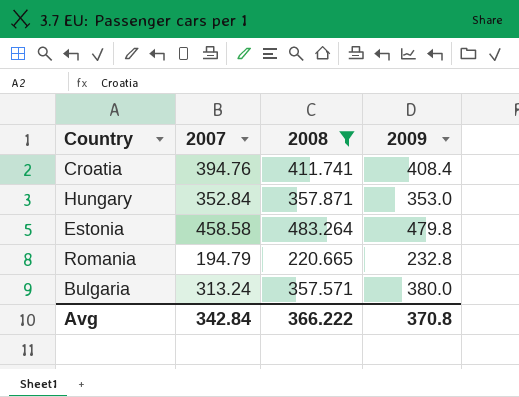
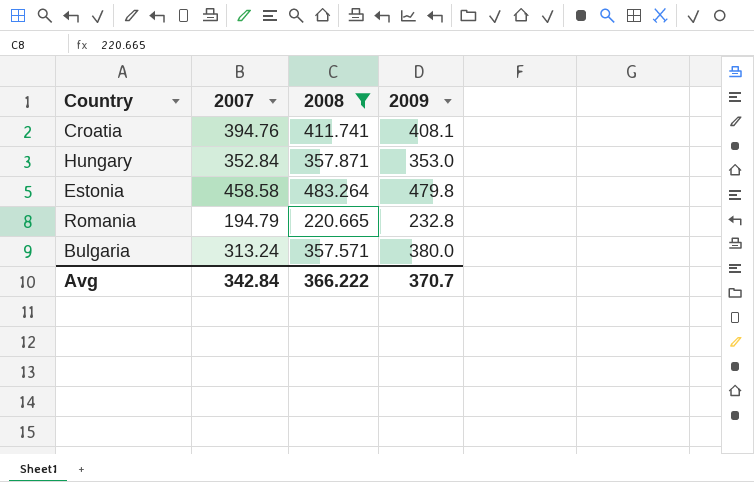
Croatia | 2009: 408.4 -> 408.1
Avg | 2009: 370.8 -> 370.7

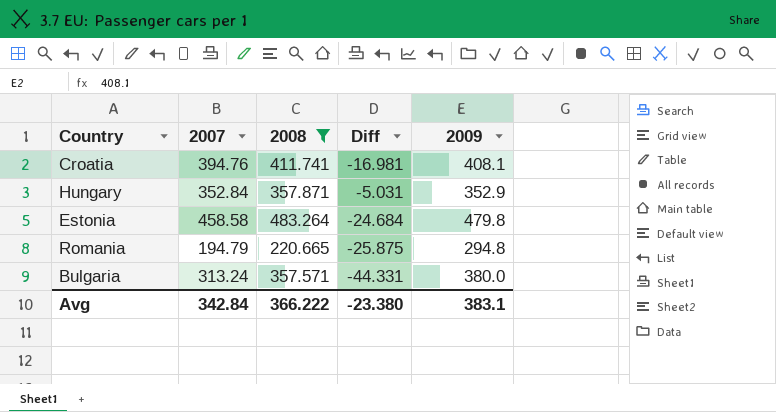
column Diff | formula: none -> [2007] - [2008]
Hungary | 2009: 353.0 -> 352.9
Romania | 2009: 232.8 -> 294.8
Avg | 2009: 370.7 -> 383.1

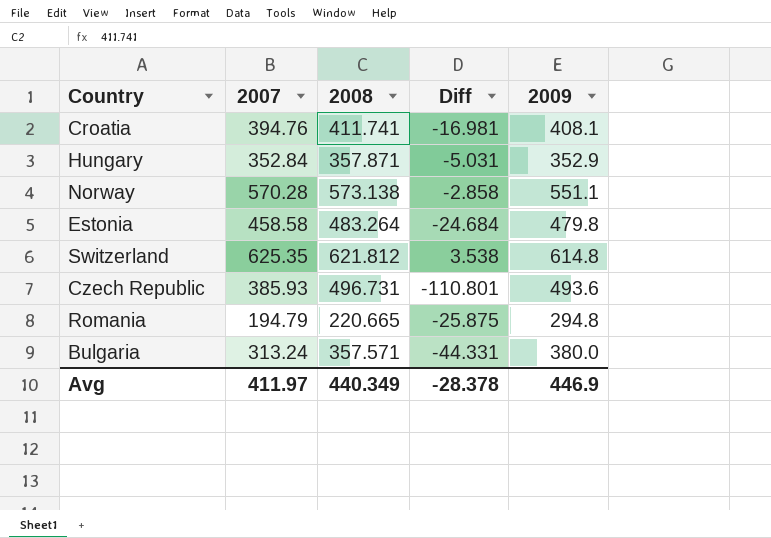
filter: 2008 <= 483.264 -> none
Avg | 2007: 342.84 -> 411.97
Avg | 2008: 366.222 -> 440.349
Avg | Diff: -23.380 -> -28.378
Avg | 2009: 383.1 -> 446.9

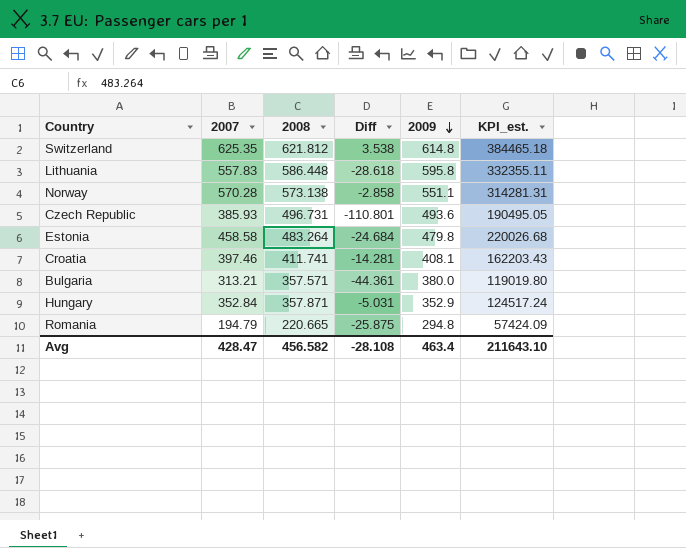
row order: none -> 2009 descending
column KPI_est. | formula: none -> [2007] * [2009]
row Lithuania: none -> 557.83 | 586.448 | -28.618 | 595.8 | 332355.11
Croatia | 2007: 394.76 -> 397.46
Croatia | Diff: -16.981 -> -14.281
Bulgaria | 2007: 313.24 -> 313.21
Bulgaria | Diff: -44.331 -> -44.361
Avg | 2007: 411.97 -> 428.47
Avg | 2008: 440.349 -> 456.582
Avg | Diff: -28.378 -> -28.108
Avg | 2009: 446.9 -> 463.4

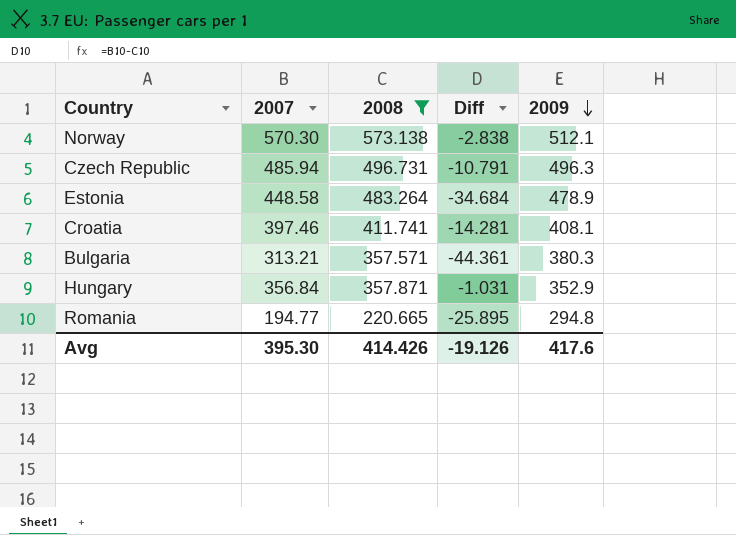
filter: none -> 2008 <= 573.138
column KPI_est. | formula: [2007] * [2009] -> none
Norway | 2007: 570.28 -> 570.30
Norway | Diff: -2.858 -> -2.838
Norway | 2009: 551.1 -> 512.1
Czech Republic | 2007: 385.93 -> 485.94
Czech Republic | Diff: -110.801 -> -10.791
Czech Republic | 2009: 493.6 -> 496.3
Estonia | 2007: 458.58 -> 448.58
Estonia | Diff: -24.684 -> -34.684
Estonia | 2009: 479.8 -> 478.9
Bulgaria | 2009: 380.0 -> 380.3
Hungary | 2007: 352.84 -> 356.84
Hungary | Diff: -5.031 -> -1.031
Romania | 2007: 194.79 -> 194.77
Romania | Diff: -25.875 -> -25.895
Avg | 2007: 428.47 -> 395.30
Avg | 2008: 456.582 -> 414.426
Avg | Diff: -28.108 -> -19.126
Avg | 2009: 463.4 -> 417.6

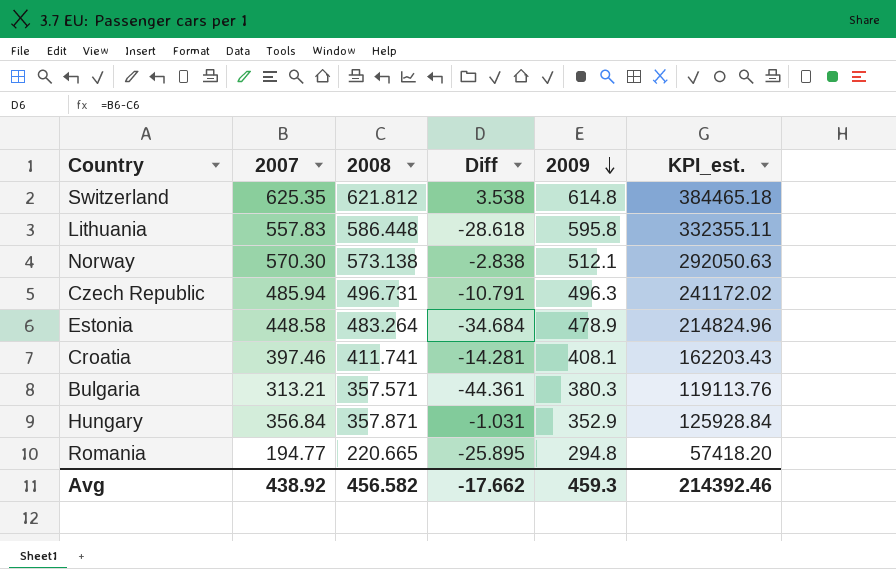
filter: 2008 <= 573.138 -> none
column KPI_est. | formula: none -> [2007] * [2009]
Avg | 2007: 395.30 -> 438.92
Avg | 2008: 414.426 -> 456.582
Avg | Diff: -19.126 -> -17.662
Avg | 2009: 417.6 -> 459.3

